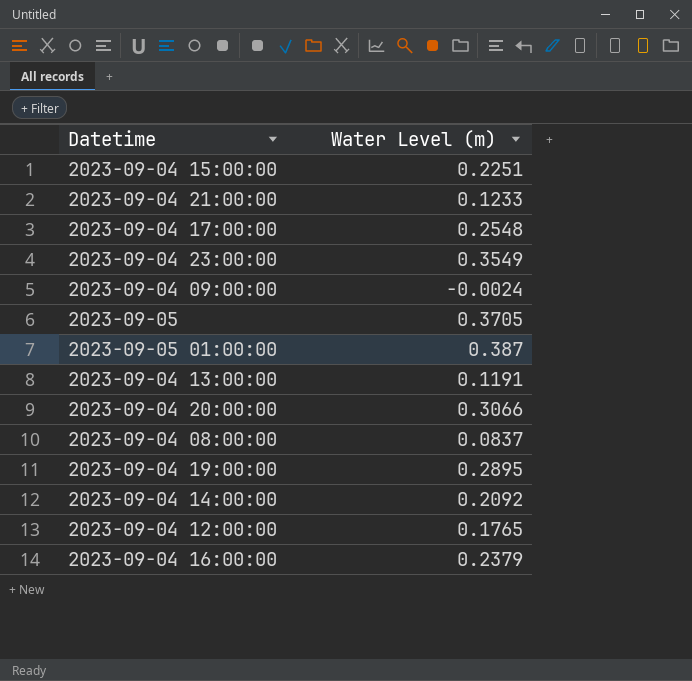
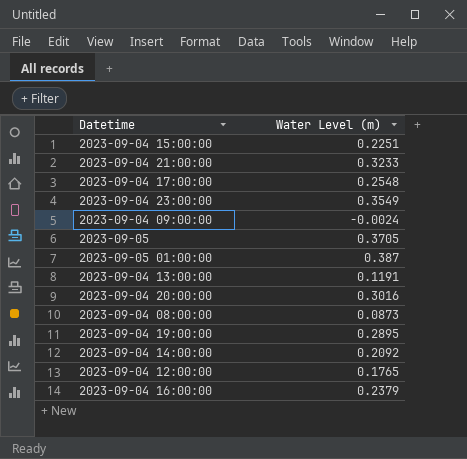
2023-09-04 21:00:00 | Water Level (m): 0.1233 -> 0.3233
2023-09-04 20:00:00 | Water Level (m): 0.3066 -> 0.3016
2023-09-04 08:00:00 | Water Level (m): 0.0837 -> 0.0873

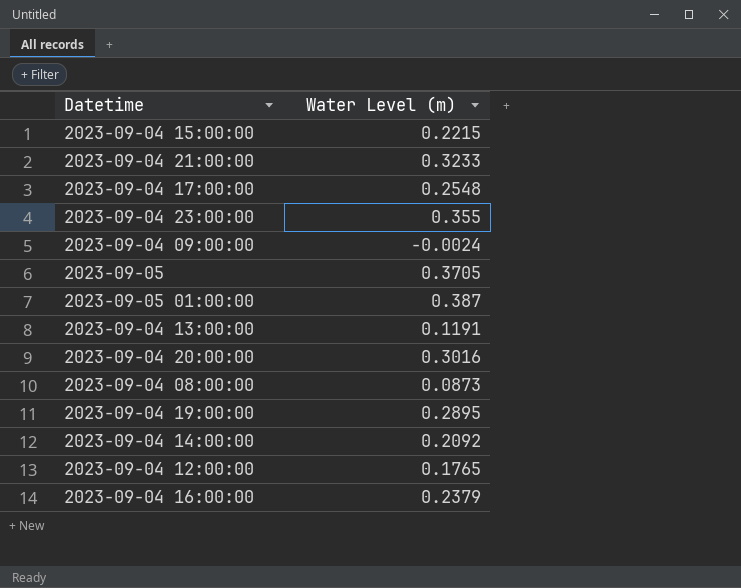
2023-09-04 15:00:00 | Water Level (m): 0.2251 -> 0.2215
2023-09-04 23:00:00 | Water Level (m): 0.3549 -> 0.355

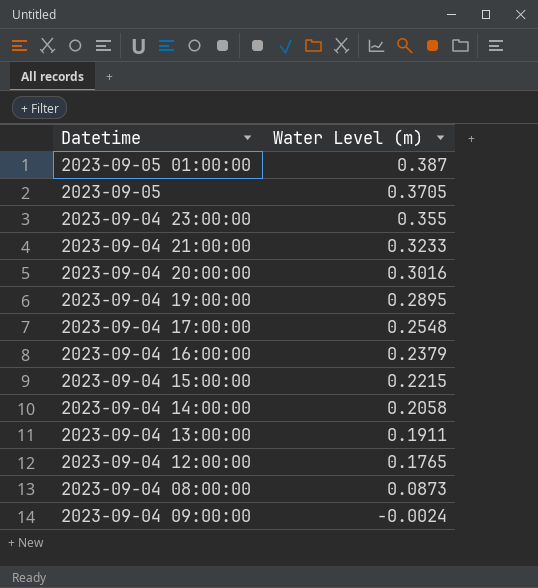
row order: none -> Water Level (m) descending
2023-09-04 14:00:00 | Water Level (m): 0.2092 -> 0.2058
2023-09-04 13:00:00 | Water Level (m): 0.1191 -> 0.1911

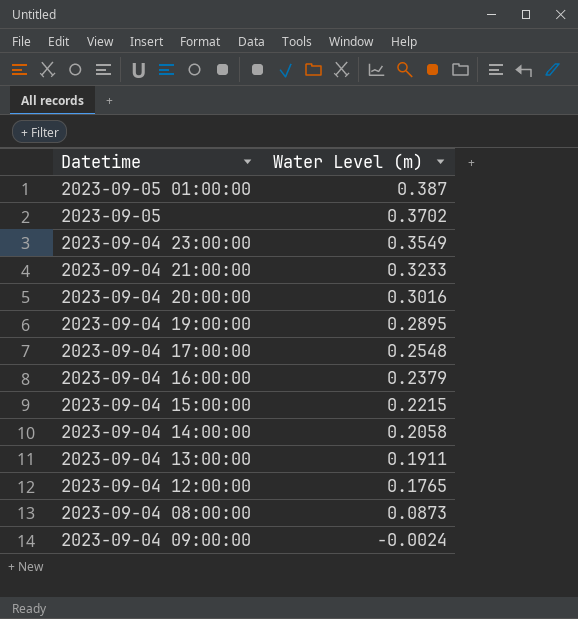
2023-09-05 | Water Level (m): 0.3705 -> 0.3702
2023-09-04 23:00:00 | Water Level (m): 0.355 -> 0.3549

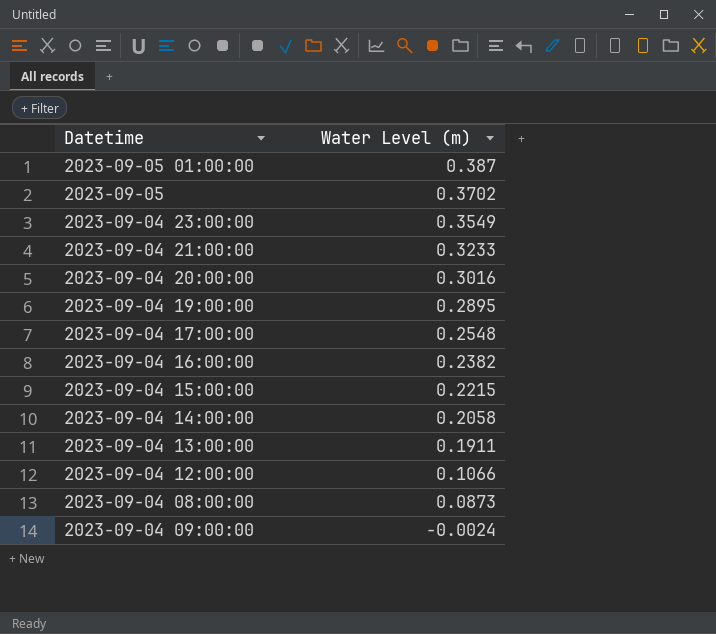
2023-09-04 16:00:00 | Water Level (m): 0.2379 -> 0.2382
2023-09-04 12:00:00 | Water Level (m): 0.1765 -> 0.1066

